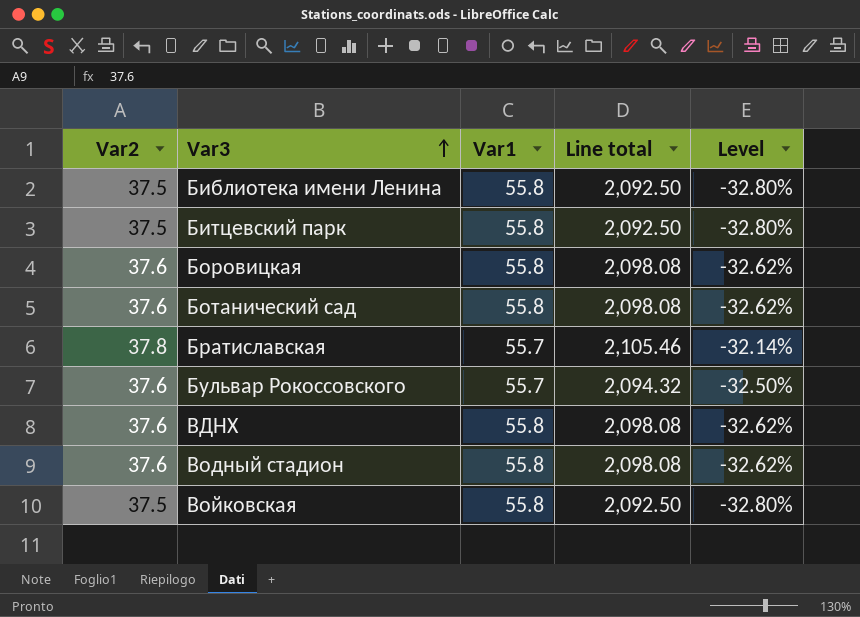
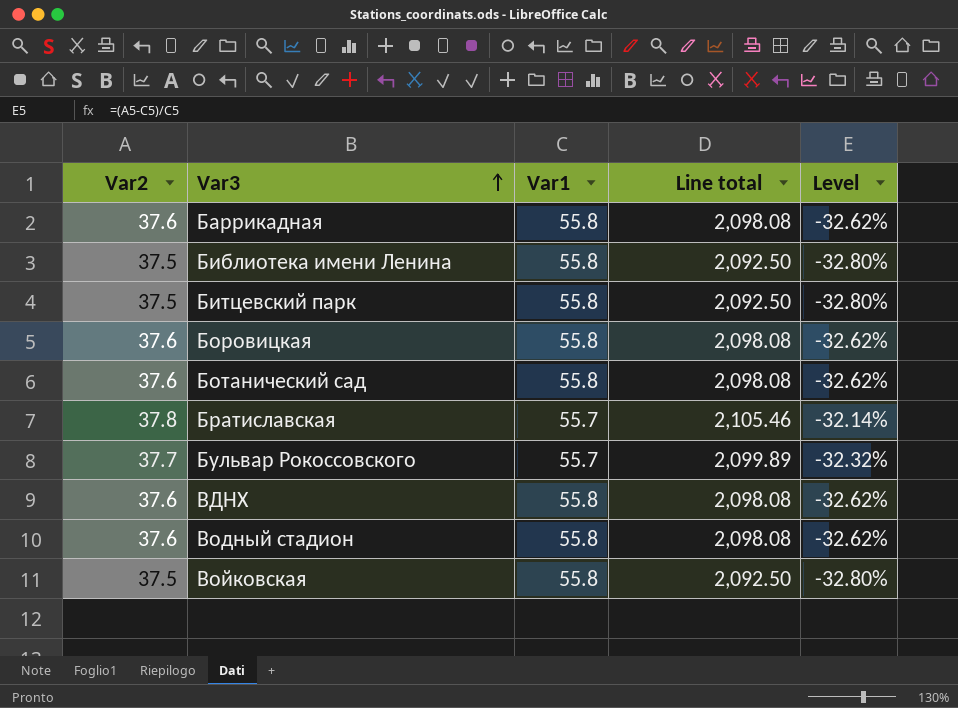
row Баррикадная: none -> 37.6 | 55.8 | 2,098.08 | -32.62%
Бульвар Рокоссовского | Var2: 37.6 -> 37.7
Бульвар Рокоссовского | Line total: 2,094.32 -> 2,099.89
Бульвар Рокоссовского | Level: -32.50% -> -32.32%

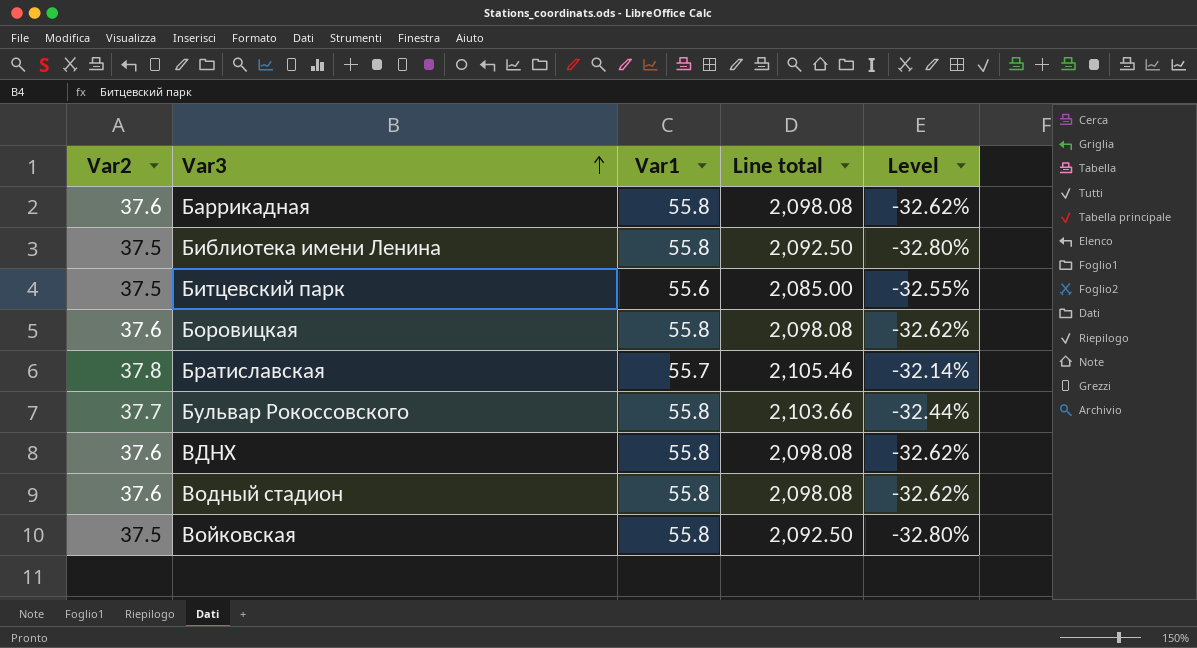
row Ботанический сад: 37.6 | 55.8 | 2,098.08 | -32.62% -> none
Битцевский парк | Var1: 55.8 -> 55.6
Битцевский парк | Line total: 2,092.50 -> 2,085.00
Битцевский парк | Level: -32.80% -> -32.55%
Бульвар Рокоссовского | Var1: 55.7 -> 55.8
Бульвар Рокоссовского | Line total: 2,099.89 -> 2,103.66
Бульвар Рокоссовского | Level: -32.32% -> -32.44%

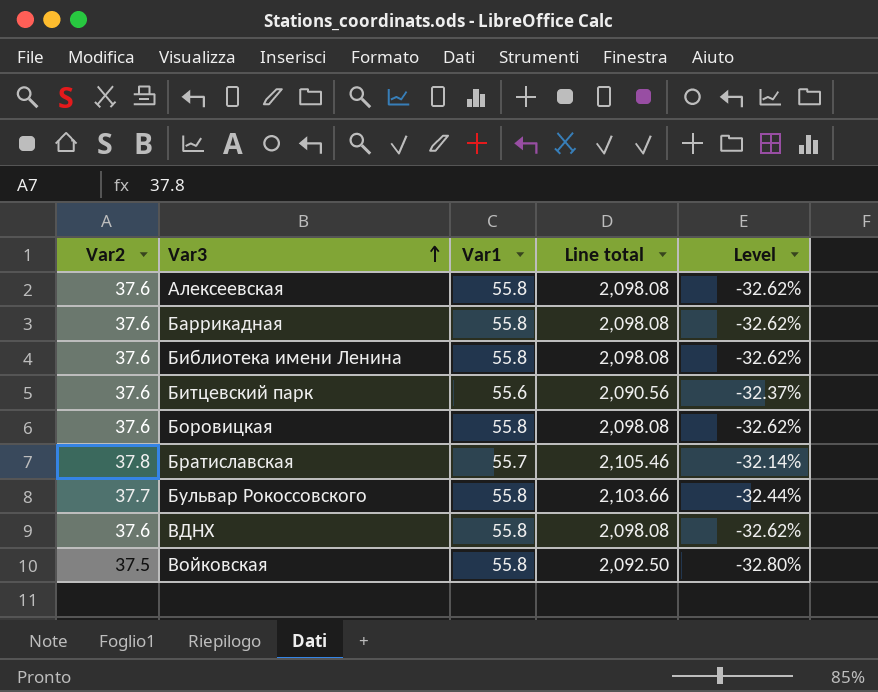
row Водный стадион: 37.6 | 55.8 | 2,098.08 | -32.62% -> none
row Алексеевская: none -> 37.6 | 55.8 | 2,098.08 | -32.62%
Библиотека имени Ленина | Var2: 37.5 -> 37.6
Библиотека имени Ленина | Line total: 2,092.50 -> 2,098.08
Библиотека имени Ленина | Level: -32.80% -> -32.62%
Битцевский парк | Var2: 37.5 -> 37.6
Битцевский парк | Line total: 2,085.00 -> 2,090.56
Битцевский парк | Level: -32.55% -> -32.37%

